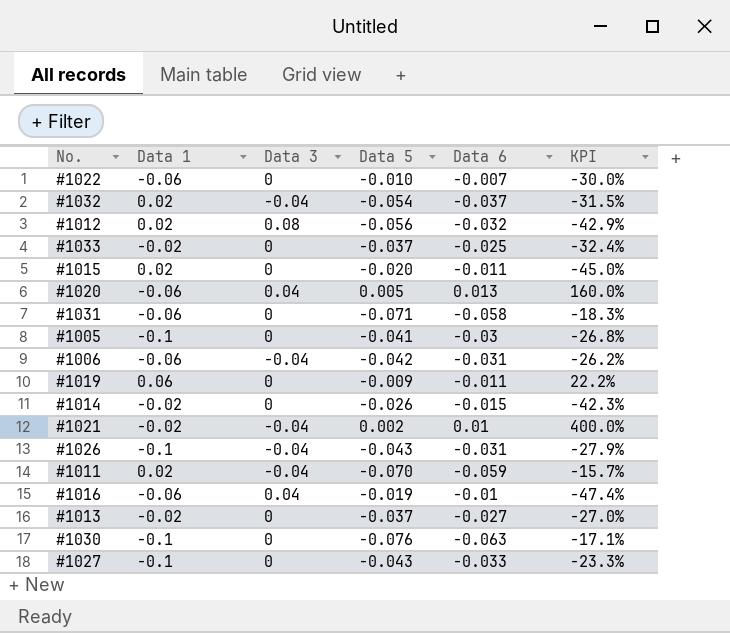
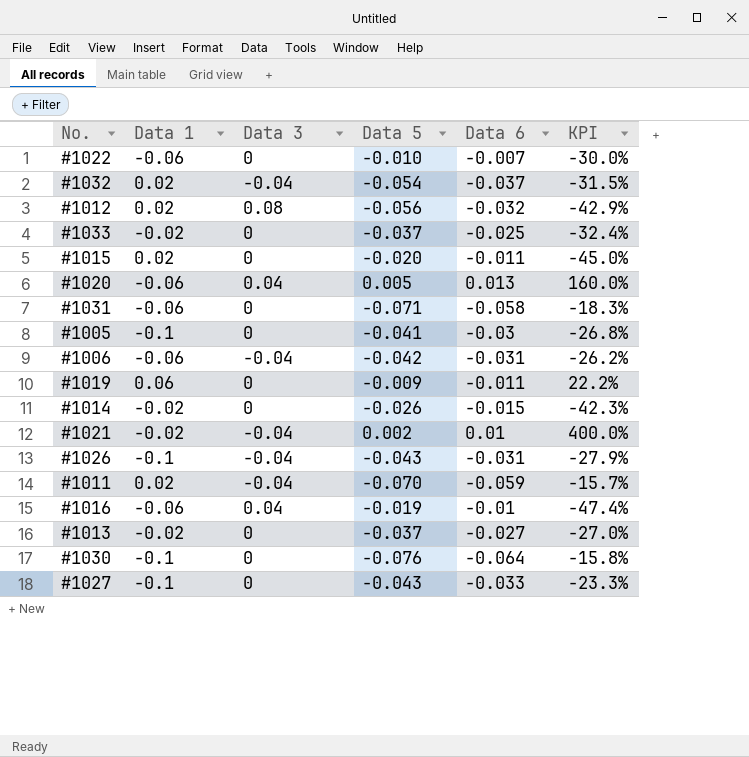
#1030 | Data 6: -0.063 -> -0.064
#1030 | KPI: -17.1% -> -15.8%

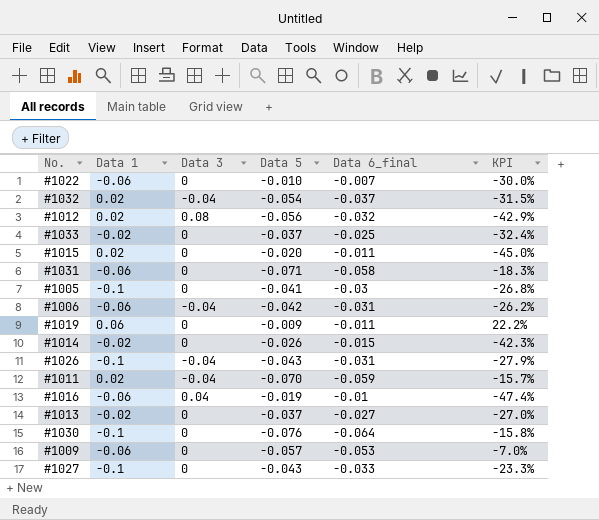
column name: Data 6 -> Data 6_final
row #1020: -0.06 | 0.04 | 0.005 | 0.013 | 160.0% -> none
row #1021: -0.02 | -0.04 | 0.002 | 0.01 | 400.0% -> none
row #1009: none -> -0.06 | 0 | -0.057 | -0.053 | -7.0%

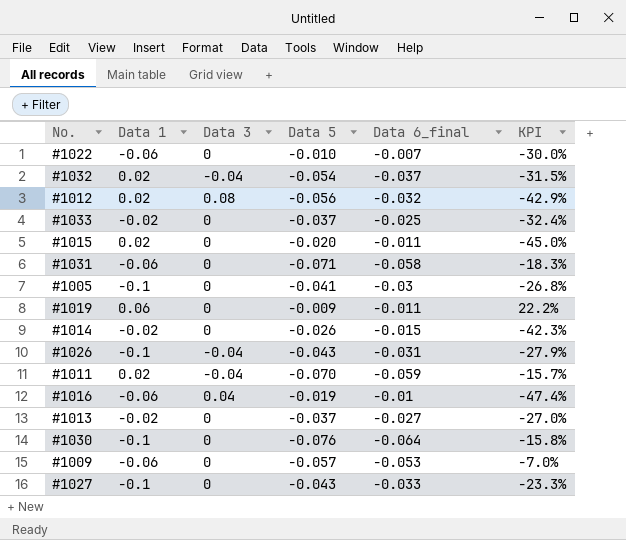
row #1006: -0.06 | -0.04 | -0.042 | -0.031 | -26.2% -> none

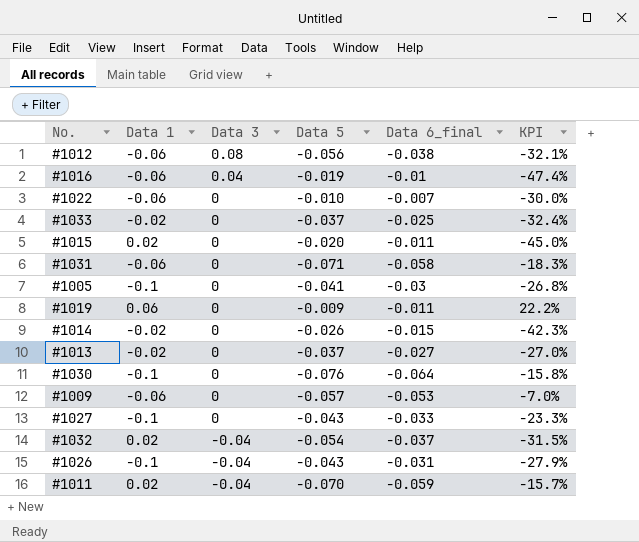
row order: none -> Data 3 descending
#1012 | Data 1: 0.02 -> -0.06
#1012 | Data 6_final: -0.032 -> -0.038
#1012 | KPI: -42.9% -> -32.1%

